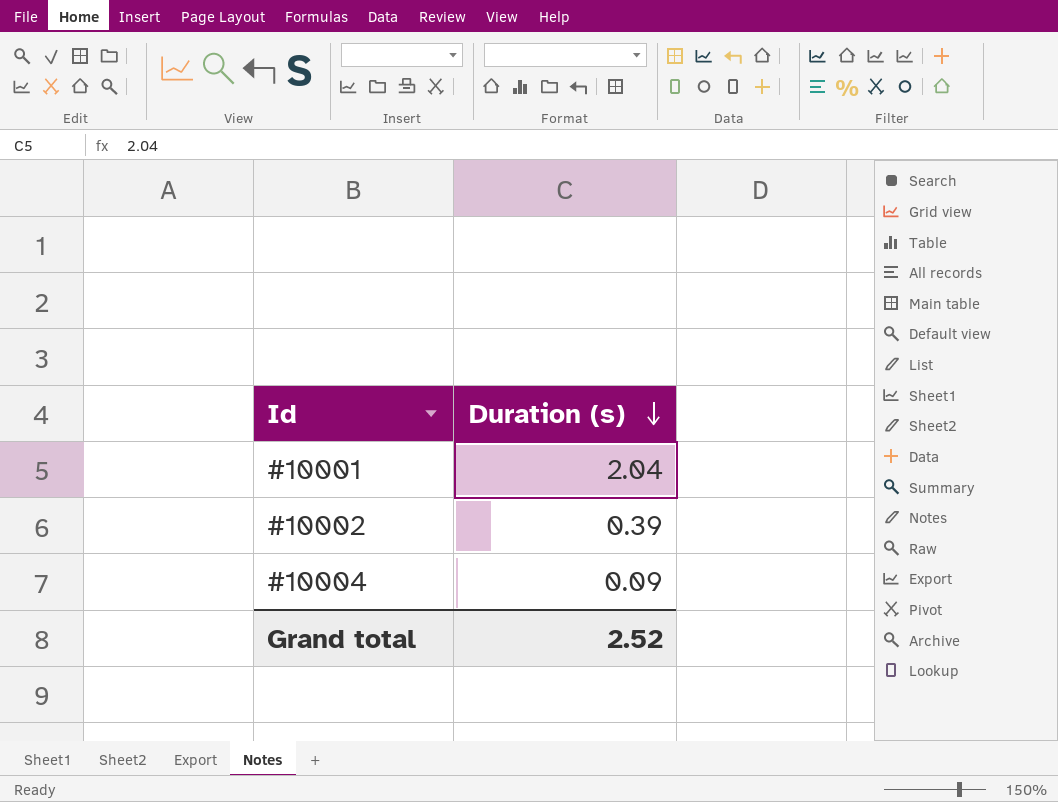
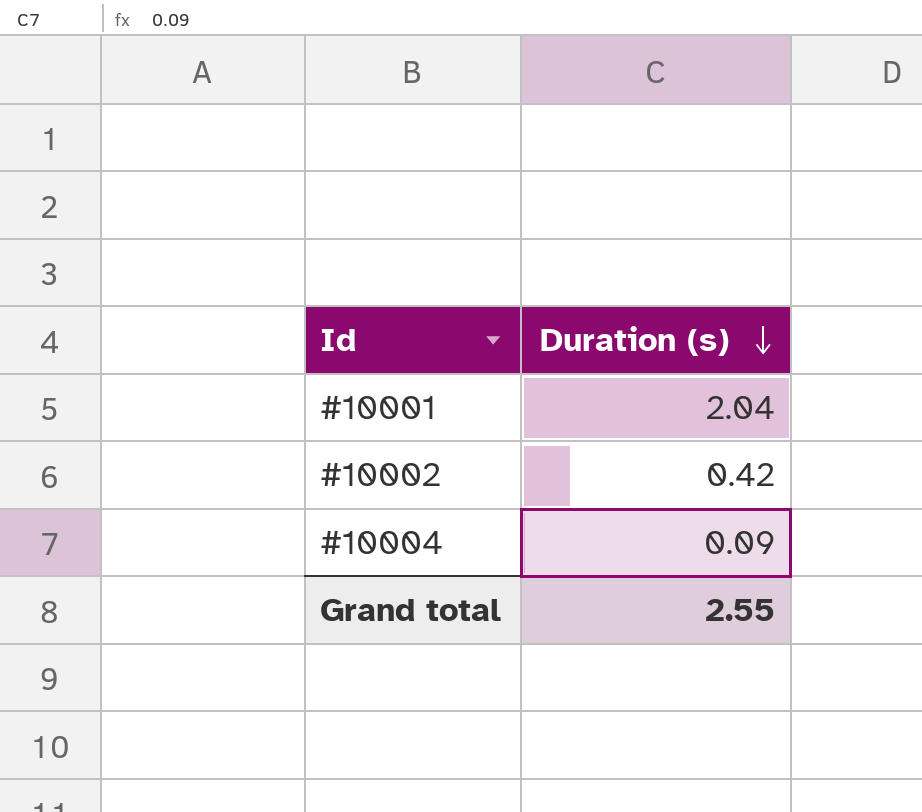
#10002 | Duration (s): 0.39 -> 0.42
Grand total | Duration (s): 2.52 -> 2.55

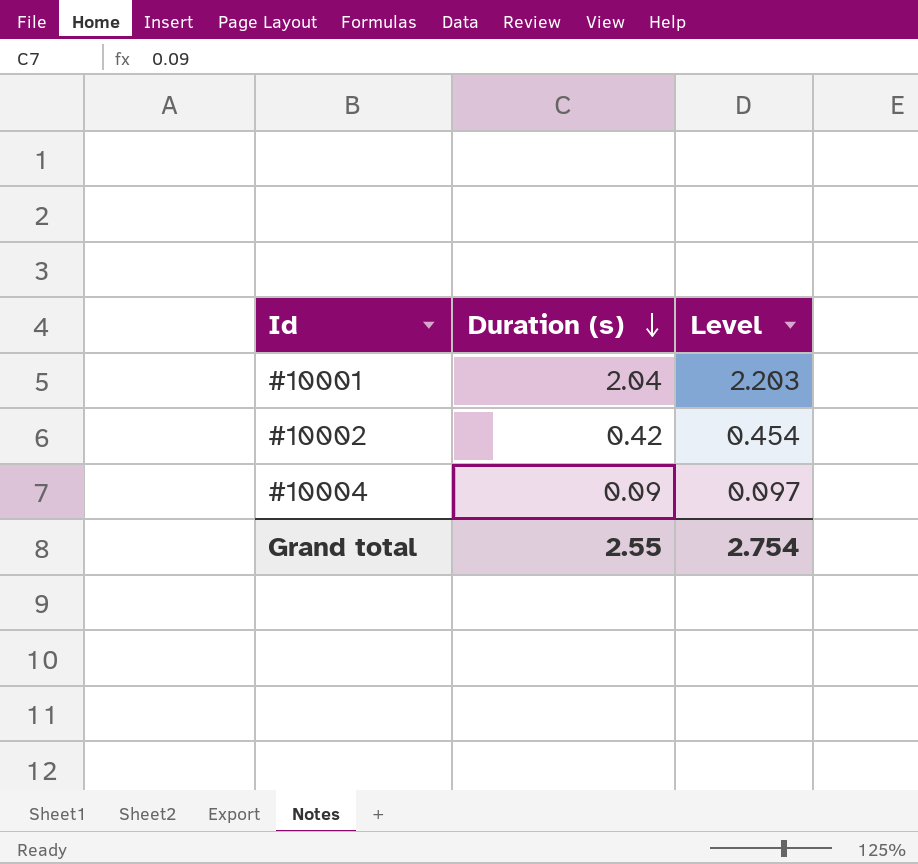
column Level | formula: none -> [Duration (s)] * 1.08

